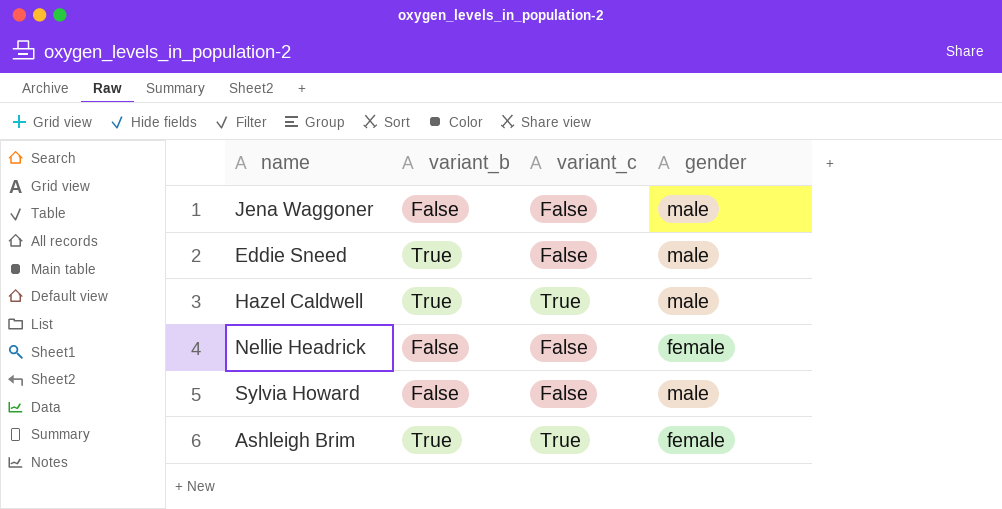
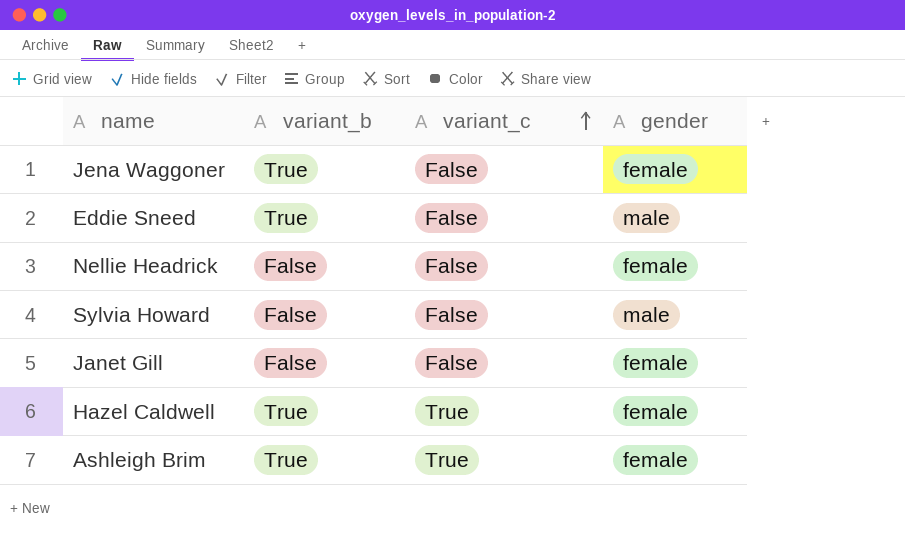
row order: none -> variant_c ascending
Jena Waggoner | variant_b: False -> True
Jena Waggoner | gender: male -> female
row Janet Gill: none -> False | False | female
Hazel Caldwell | gender: male -> female

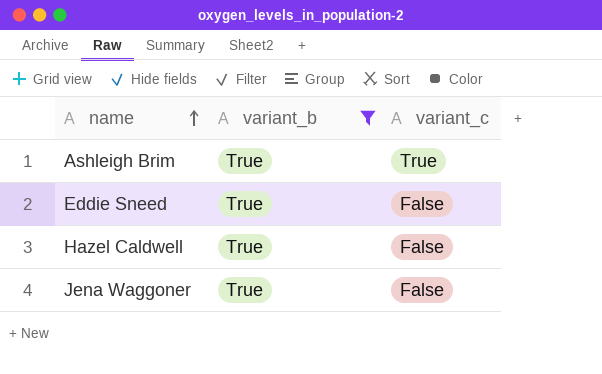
filter: none -> variant_b = True
row order: variant_c ascending -> name ascending
column gender | position: 4 -> none
Hazel Caldwell | variant_c: True -> False

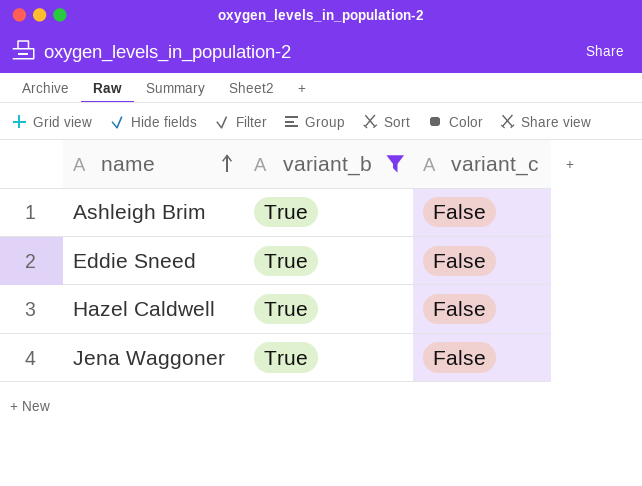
Ashleigh Brim | variant_c: True -> False

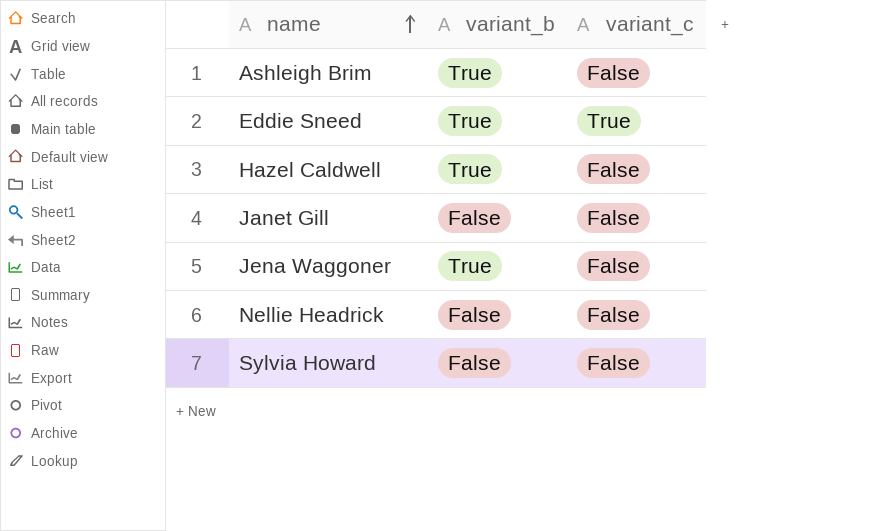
filter: variant_b = True -> none
Eddie Sneed | variant_c: False -> True

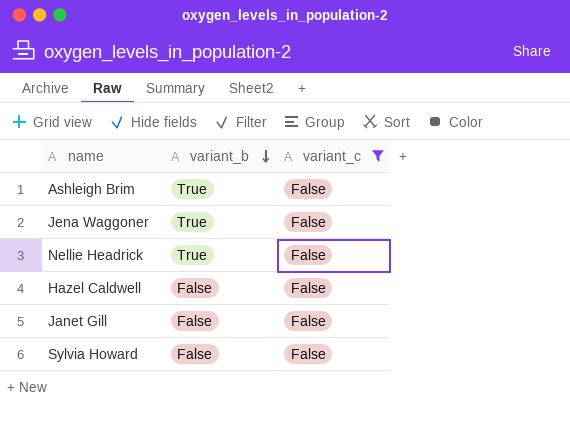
filter: none -> variant_c = False
row order: name ascending -> variant_b descending
Nellie Headrick | variant_b: False -> True
Hazel Caldwell | variant_b: True -> False

